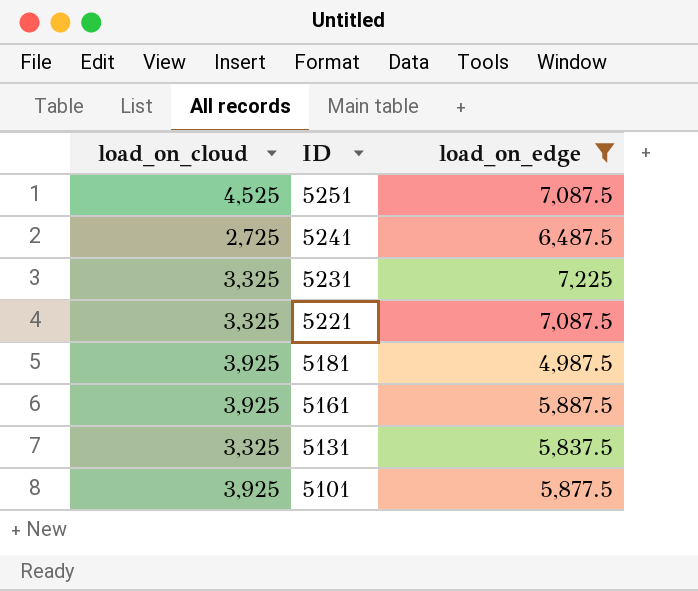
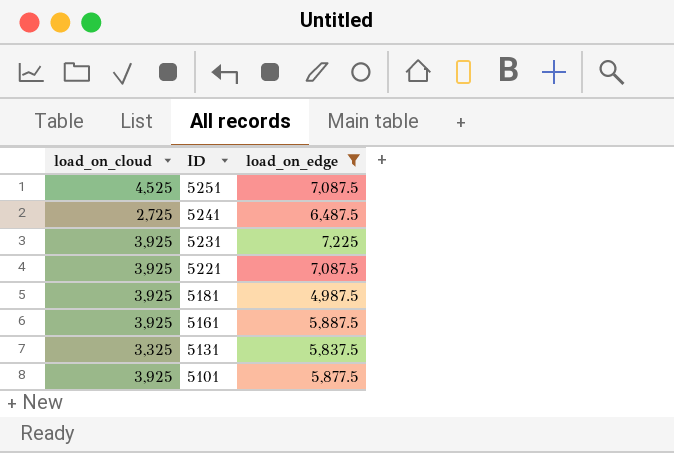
5231 | load_on_cloud: 3,325 -> 3,925
5221 | load_on_cloud: 3,325 -> 3,925

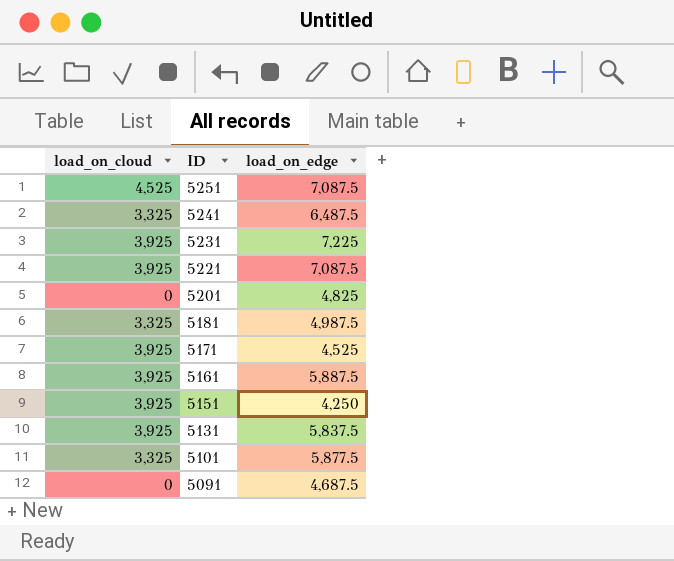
filter: load_on_edge >= 4,987.5 -> none
5241 | load_on_cloud: 2,725 -> 3,325
5181 | load_on_cloud: 3,925 -> 3,325
5131 | load_on_cloud: 3,325 -> 3,925
5101 | load_on_cloud: 3,925 -> 3,325

